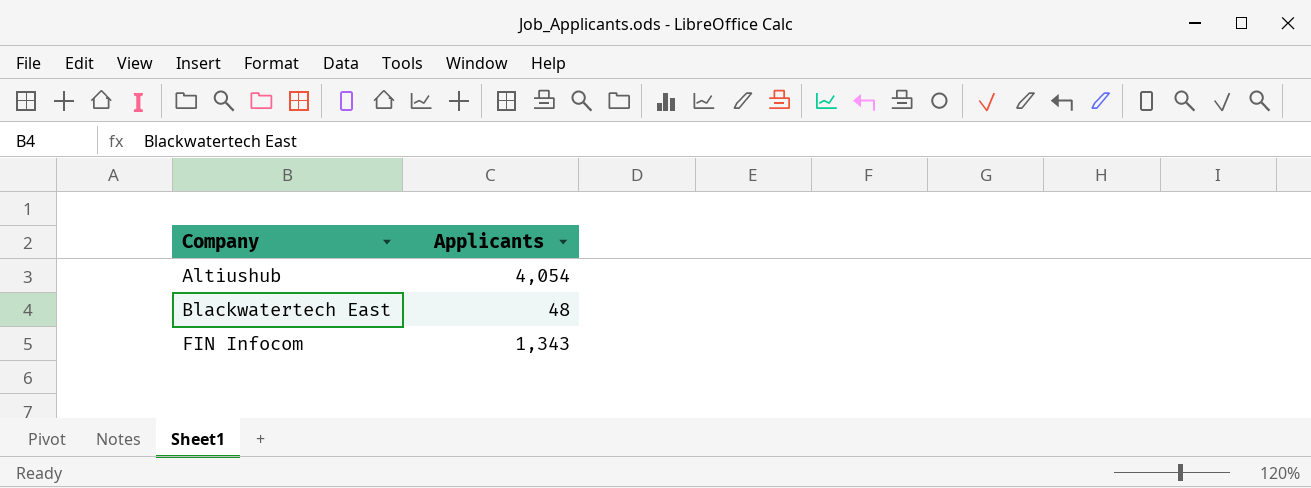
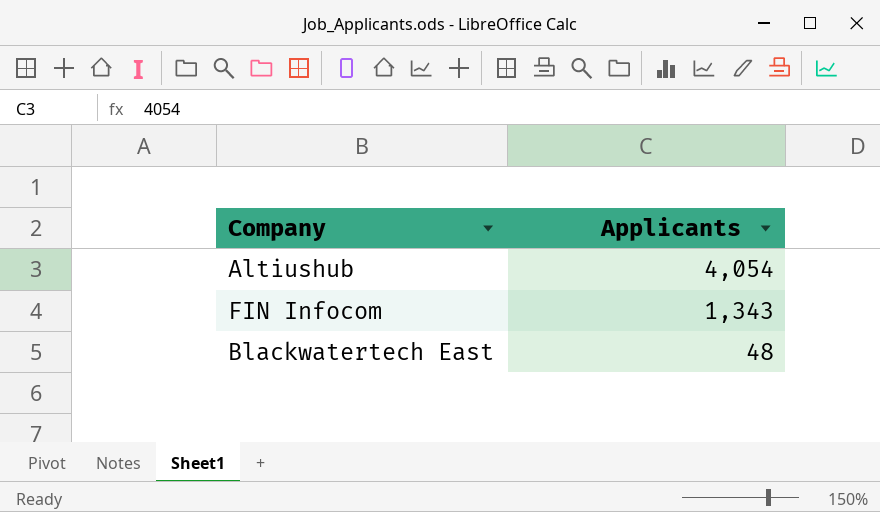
row order: Company ascending -> Applicants descending

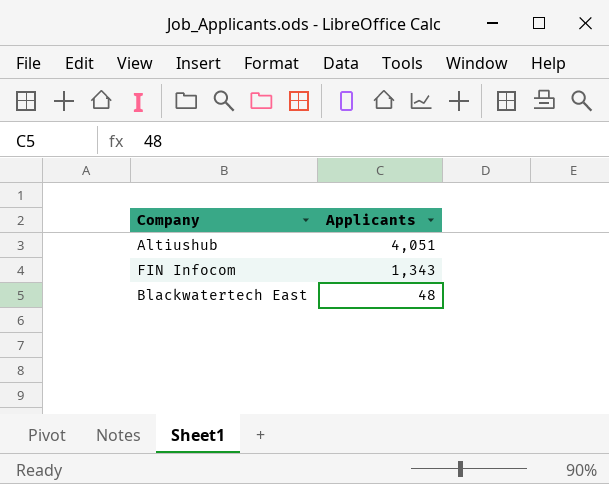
Altiushub | Applicants: 4,054 -> 4,051

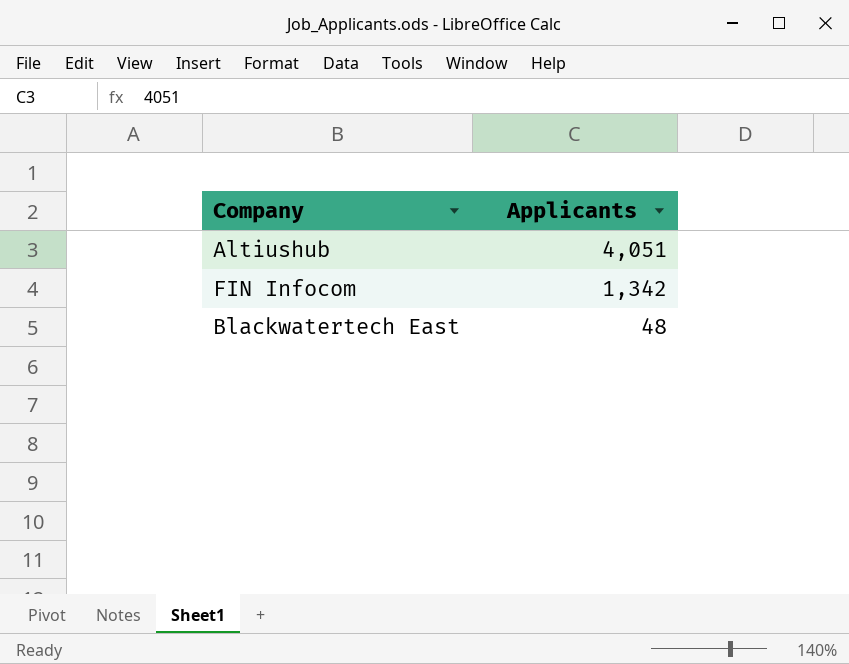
FIN Infocom | Applicants: 1,343 -> 1,342

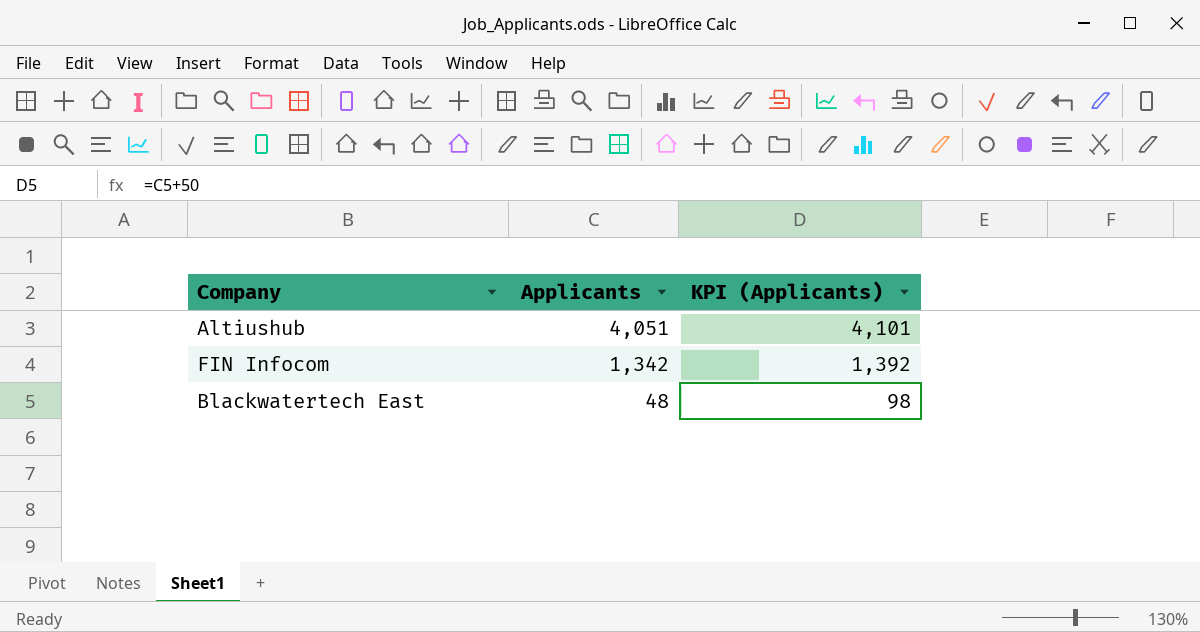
column KPI (Applicants) | formula: none -> [Applicants] + 50

